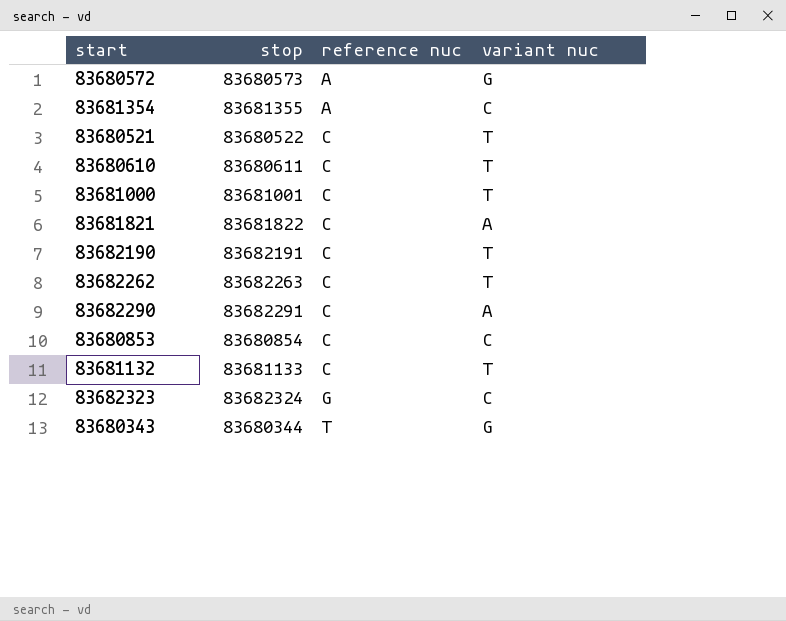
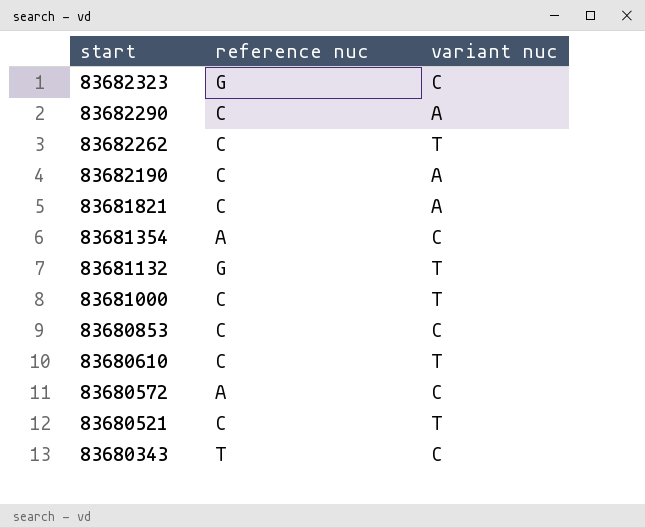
row order: reference nuc ascending -> start descending
column stop | position: 2 -> none
83682190 | variant nuc: T -> A
83681132 | reference nuc: C -> G
83680572 | variant nuc: G -> C
83680343 | variant nuc: G -> C

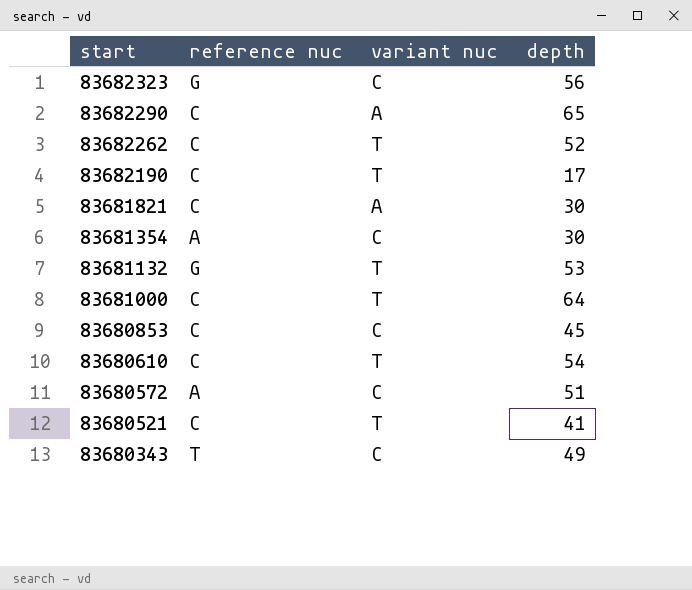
column depth | position: none -> 4
83682190 | variant nuc: A -> T

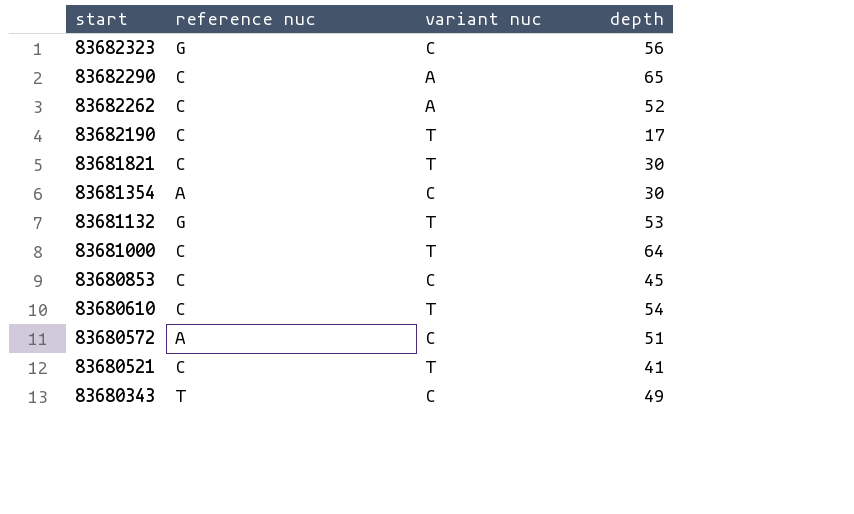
83682262 | variant nuc: T -> A
83681821 | variant nuc: A -> T

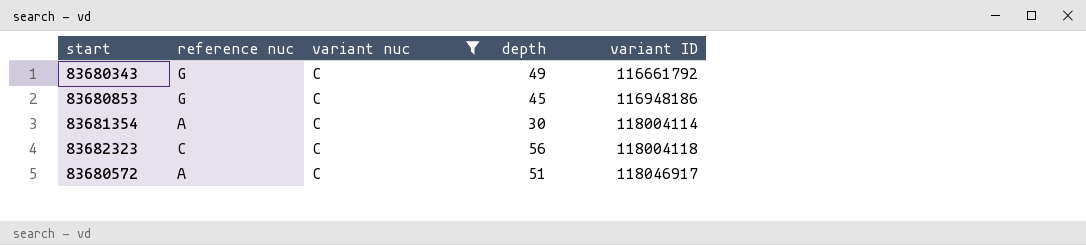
filter: none -> variant nuc = C
row order: start descending -> variant ID ascending
column variant ID | position: none -> 5
83680343 | reference nuc: T -> G
83680853 | reference nuc: C -> G
83682323 | reference nuc: G -> C

